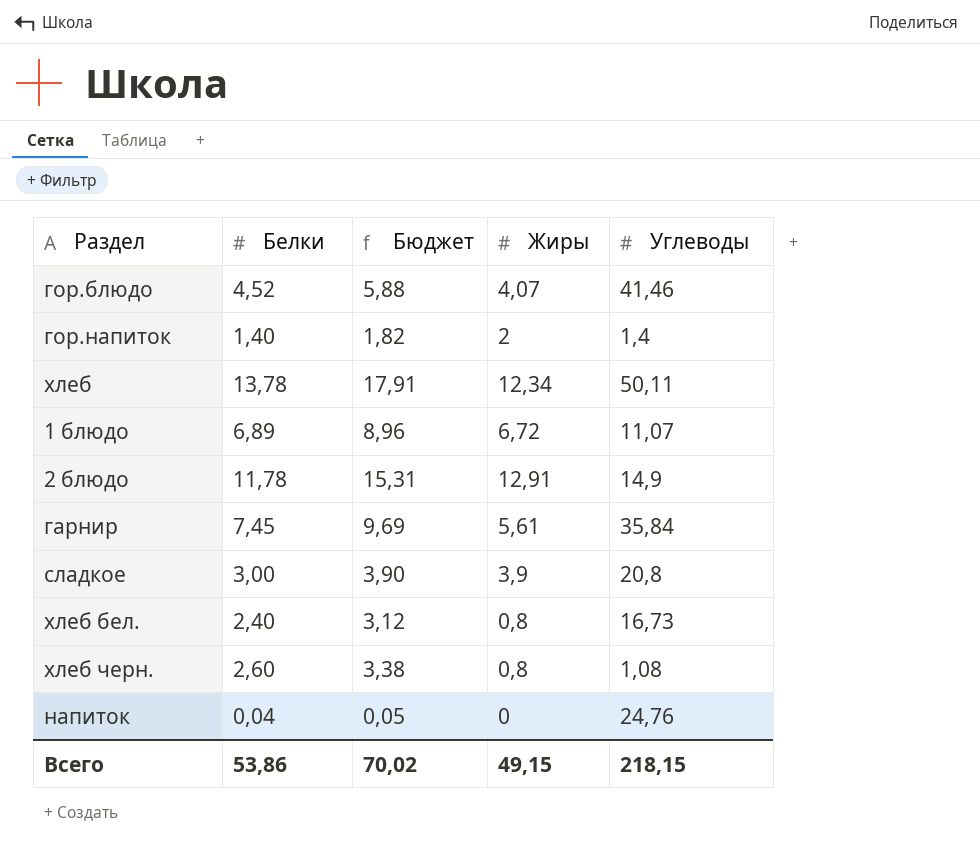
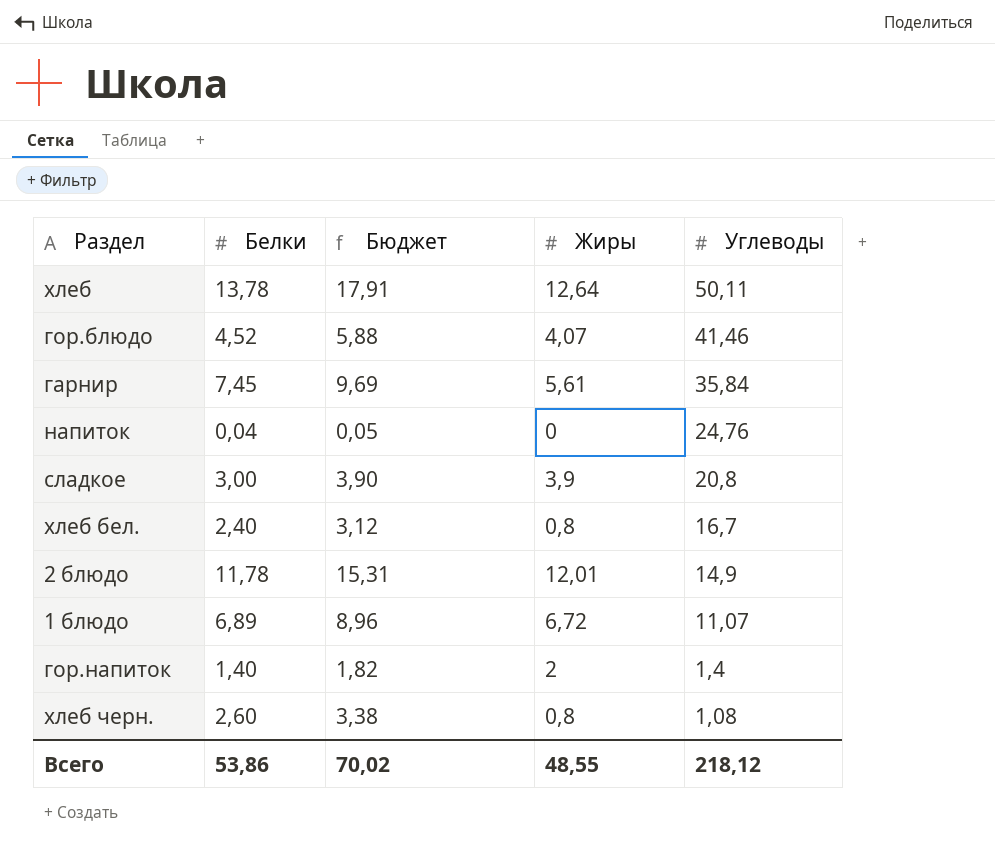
row order: none -> Углеводы descending
хлеб | Жиры: 12,34 -> 12,64
хлеб бел. | Углеводы: 16,73 -> 16,7
2 блюдо | Жиры: 12,91 -> 12,01
Всего | Жиры: 49,15 -> 48,55
Всего | Углеводы: 218,15 -> 218,12

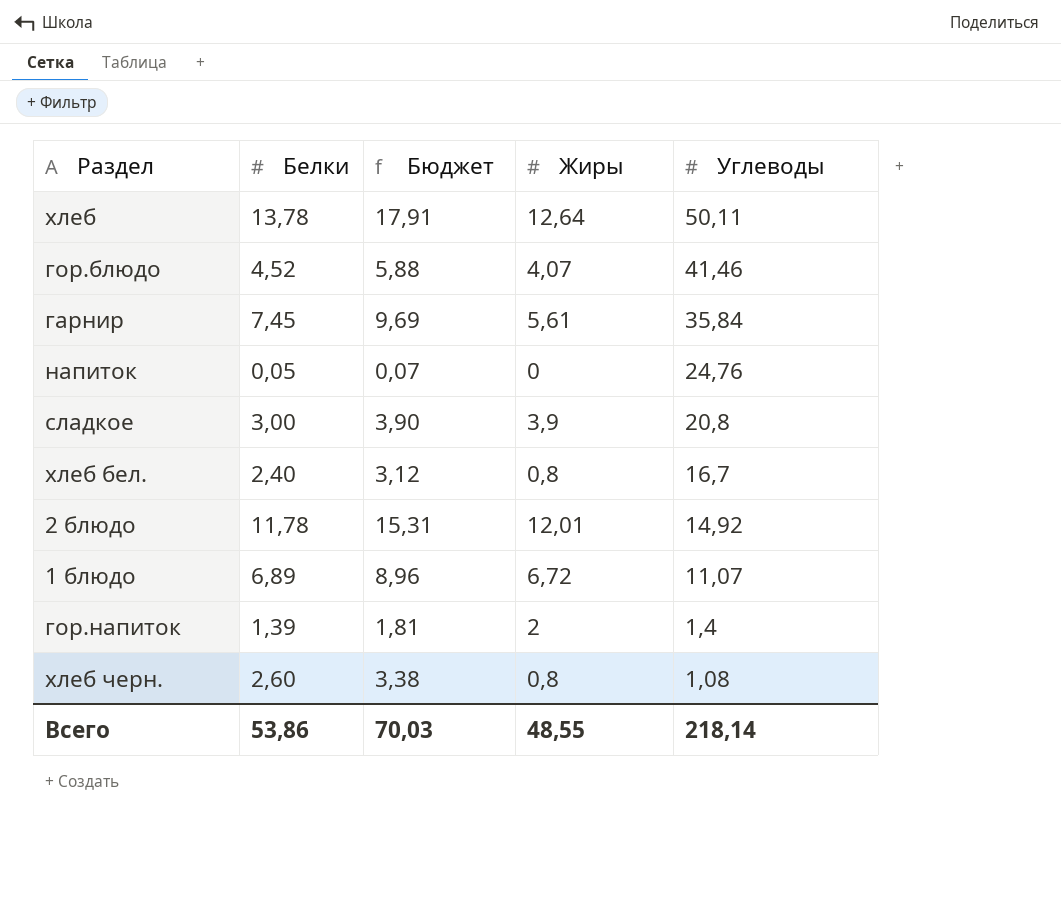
напиток | Белки: 0,04 -> 0,05
напиток | Бюджет: 0,05 -> 0,07
2 блюдо | Углеводы: 14,9 -> 14,92
гор.напиток | Белки: 1,40 -> 1,39
гор.напиток | Бюджет: 1,82 -> 1,81
Всего | Бюджет: 70,02 -> 70,03
Всего | Углеводы: 218,12 -> 218,14

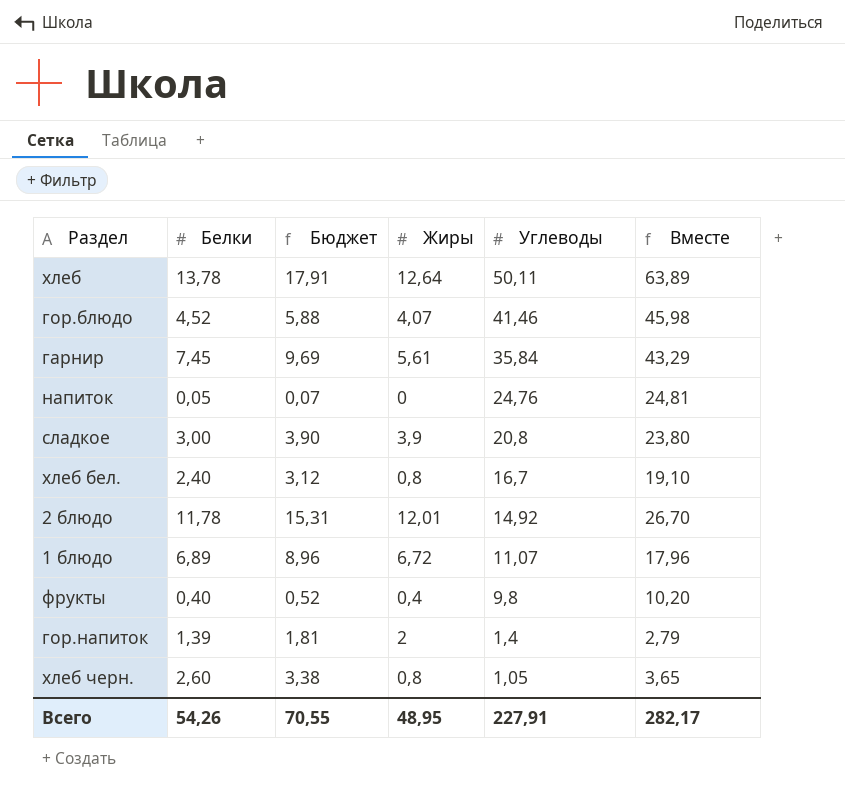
column Вместе | formula: none -> [Белки] + [Углеводы]
row фрукты: none -> 0,40 | 0,52 | 0,4 | 9,8 | 10,20
хлеб черн. | Углеводы: 1,08 -> 1,05
Всего | Белки: 53,86 -> 54,26
Всего | Бюджет: 70,03 -> 70,55
Всего | Жиры: 48,55 -> 48,95
Всего | Углеводы: 218,14 -> 227,91

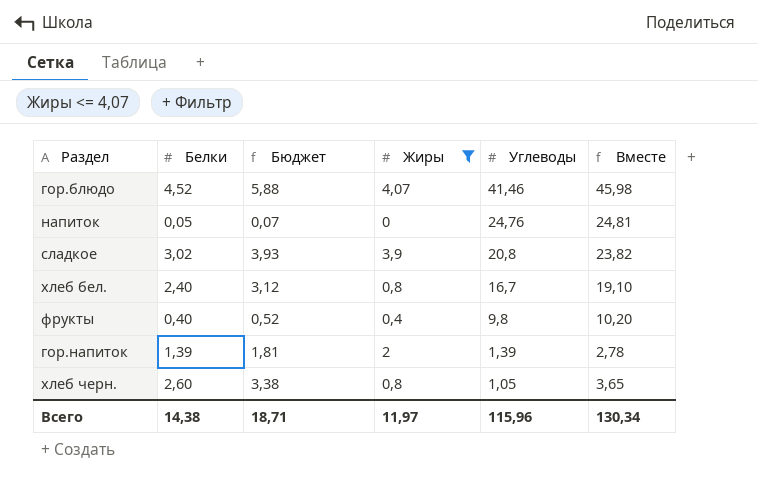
filter: none -> Жиры <= 4,07
сладкое | Белки: 3,00 -> 3,02
сладкое | Бюджет: 3,90 -> 3,93
сладкое | Вместе: 23,80 -> 23,82
гор.напиток | Углеводы: 1,4 -> 1,39
гор.напиток | Вместе: 2,79 -> 2,78
Всего | Белки: 54,26 -> 14,38
Всего | Бюджет: 70,55 -> 18,71
Всего | Жиры: 48,95 -> 11,97
Всего | Углеводы: 227,91 -> 115,96
Всего | Вместе: 282,17 -> 130,34

